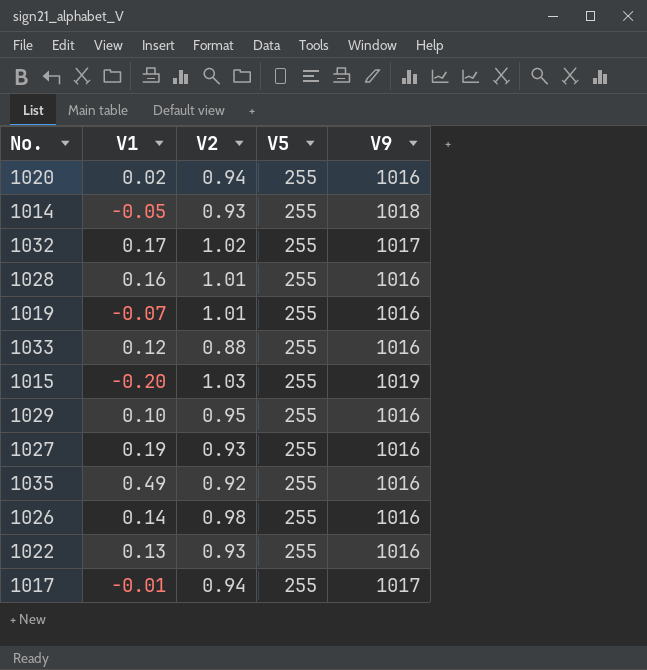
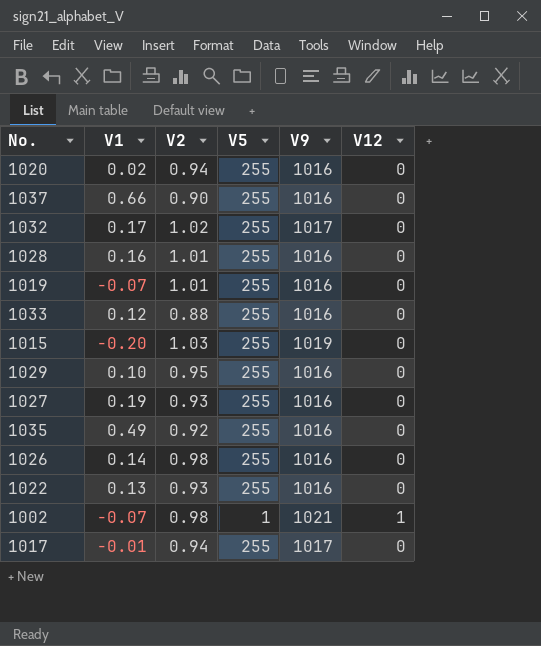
column V12 | position: none -> 6
row 1014: -0.05 | 0.93 | 255 | 1018 -> none
row 1037: none -> 0.66 | 0.90 | 255 | 1016 | 0
row 1002: none -> -0.07 | 0.98 | 1 | 1021 | 1

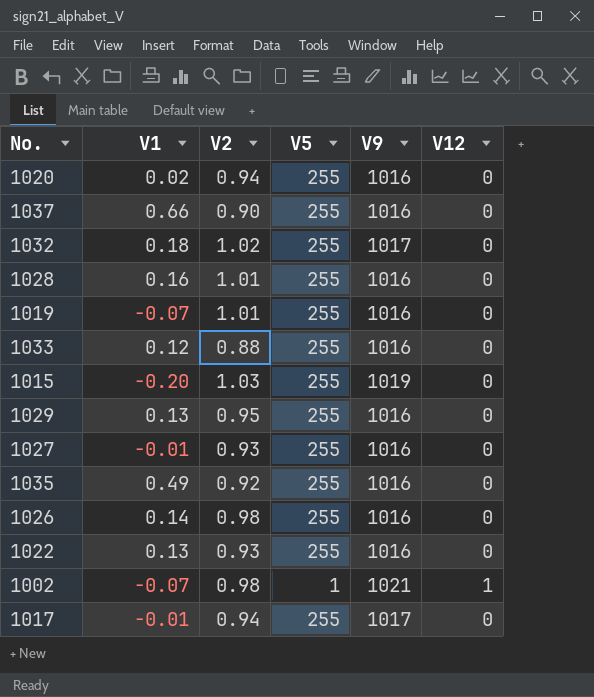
1032 | V1: 0.17 -> 0.18
1029 | V1: 0.10 -> 0.13
1027 | V1: 0.19 -> -0.01

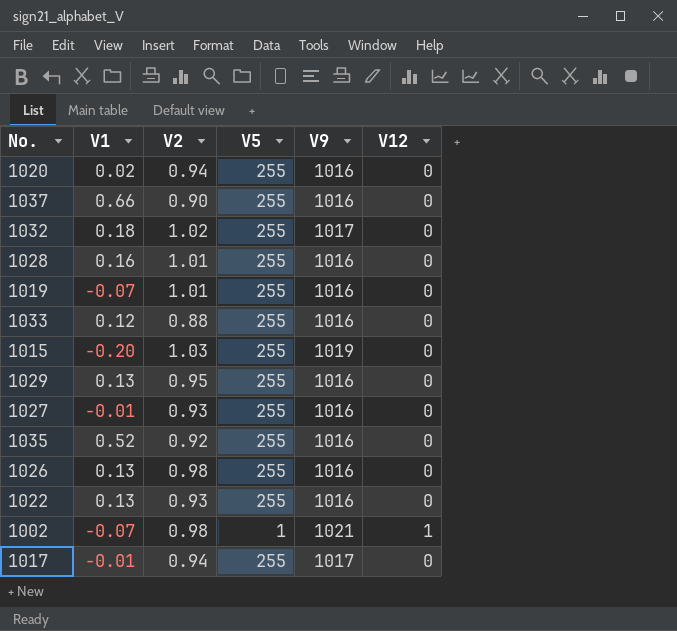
1035 | V1: 0.49 -> 0.52
1026 | V1: 0.14 -> 0.13

